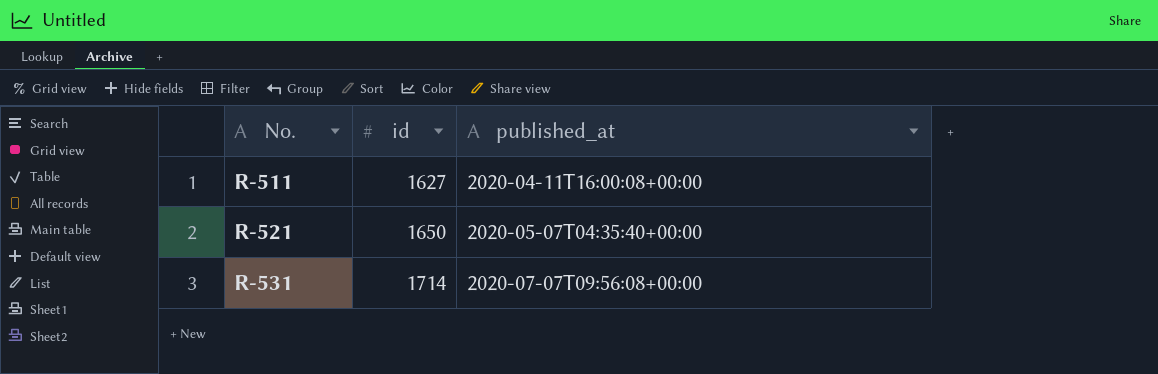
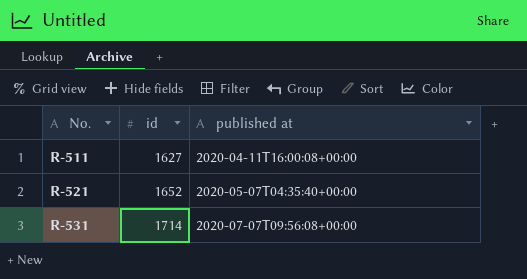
column name: published_at -> published at
R-521 | id: 1650 -> 1652

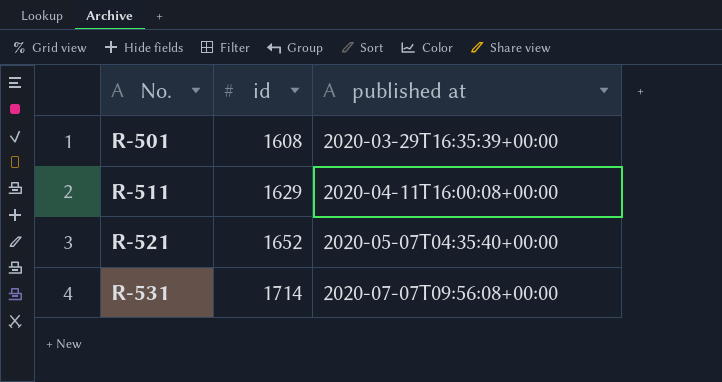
row R-501: none -> 1608 | 2020-03-29T16:35:39+00:00
R-511 | id: 1627 -> 1629

